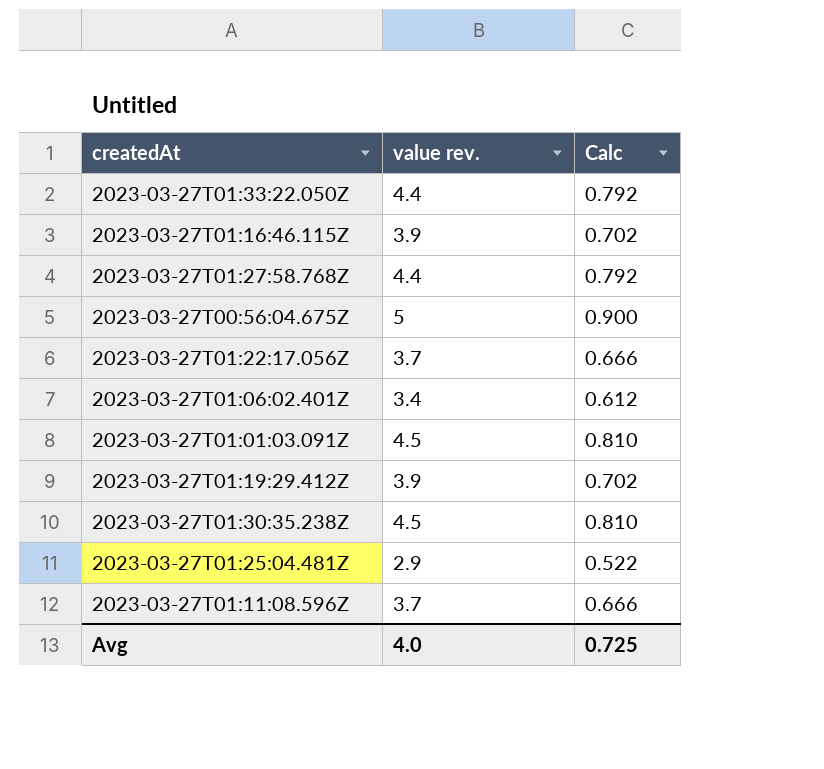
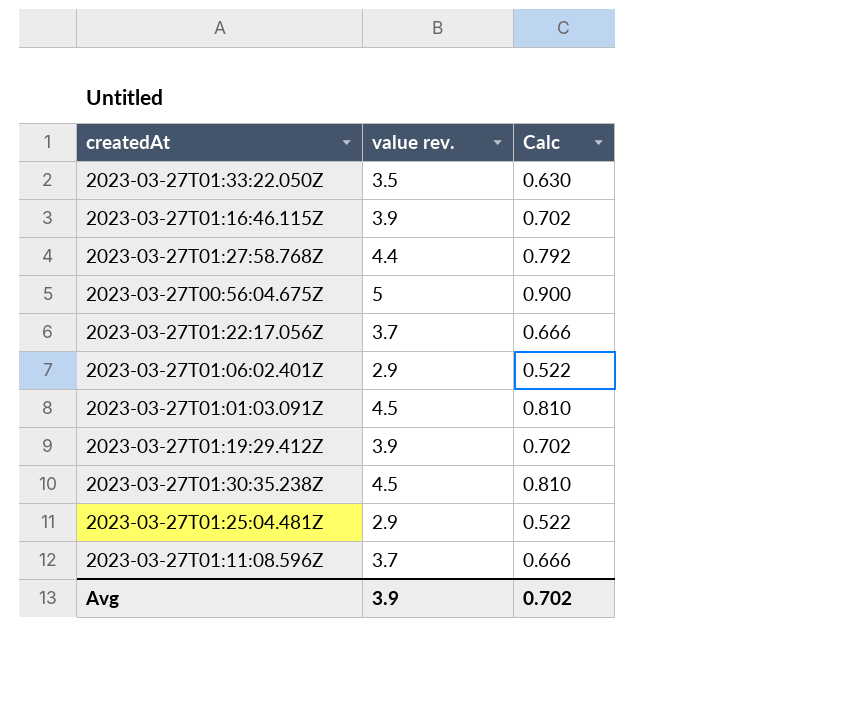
2023-03-27T01:33:22.050Z | value rev.: 4.4 -> 3.5
2023-03-27T01:33:22.050Z | Calc: 0.792 -> 0.630
2023-03-27T01:06:02.401Z | value rev.: 3.4 -> 2.9
2023-03-27T01:06:02.401Z | Calc: 0.612 -> 0.522
Avg | value rev.: 4.0 -> 3.9
Avg | Calc: 0.725 -> 0.702

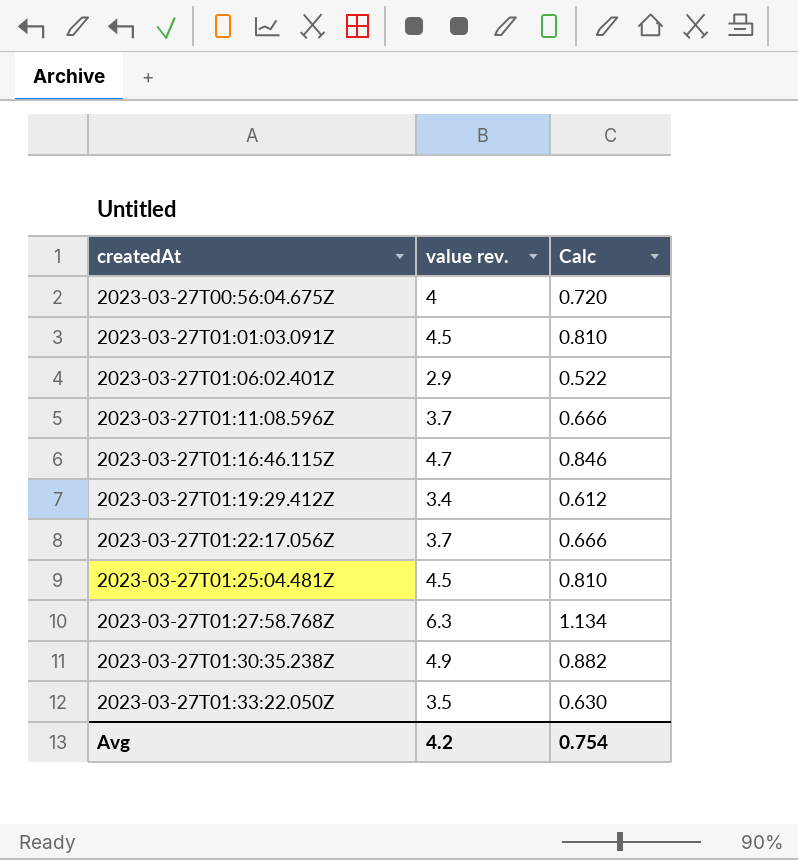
row order: none -> createdAt ascending
2023-03-27T00:56:04.675Z | value rev.: 5 -> 4
2023-03-27T00:56:04.675Z | Calc: 0.900 -> 0.720
2023-03-27T01:16:46.115Z | value rev.: 3.9 -> 4.7
2023-03-27T01:16:46.115Z | Calc: 0.702 -> 0.846
2023-03-27T01:19:29.412Z | value rev.: 3.9 -> 3.4
2023-03-27T01:19:29.412Z | Calc: 0.702 -> 0.612
2023-03-27T01:25:04.481Z | value rev.: 2.9 -> 4.5
2023-03-27T01:25:04.481Z | Calc: 0.522 -> 0.810
2023-03-27T01:27:58.768Z | value rev.: 4.4 -> 6.3
2023-03-27T01:27:58.768Z | Calc: 0.792 -> 1.134
2023-03-27T01:30:35.238Z | value rev.: 4.5 -> 4.9
2023-03-27T01:30:35.238Z | Calc: 0.810 -> 0.882
Avg | value rev.: 3.9 -> 4.2
Avg | Calc: 0.702 -> 0.754

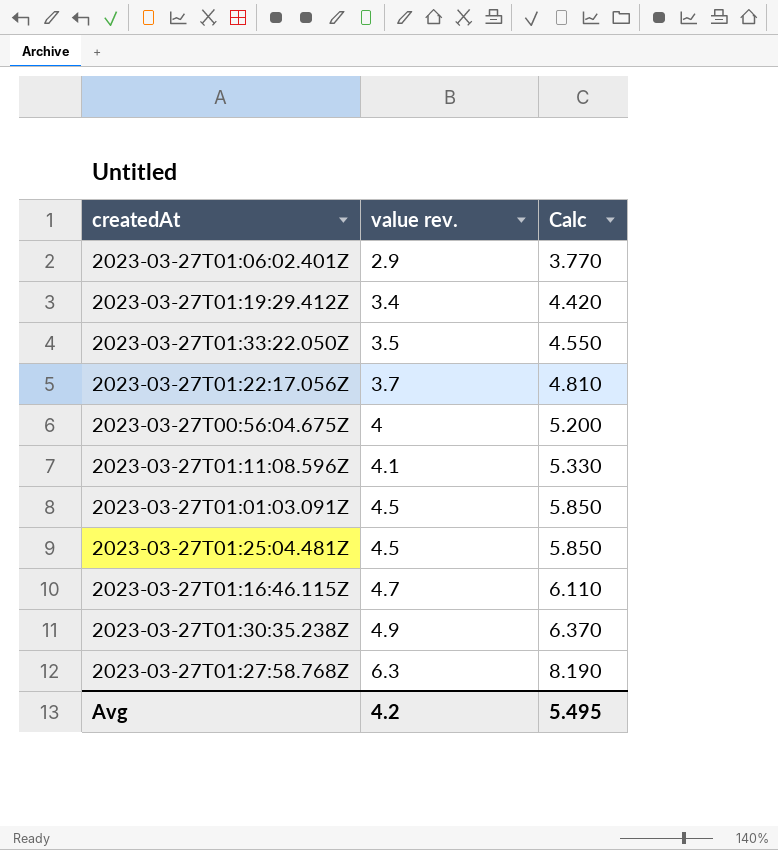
row order: createdAt ascending -> value rev. ascending
column Calc | formula: [value rev.] * 0.18 -> [value rev.] * 1.3
2023-03-27T01:11:08.596Z | value rev.: 3.7 -> 4.1
Avg | Calc: 0.754 -> 5.495

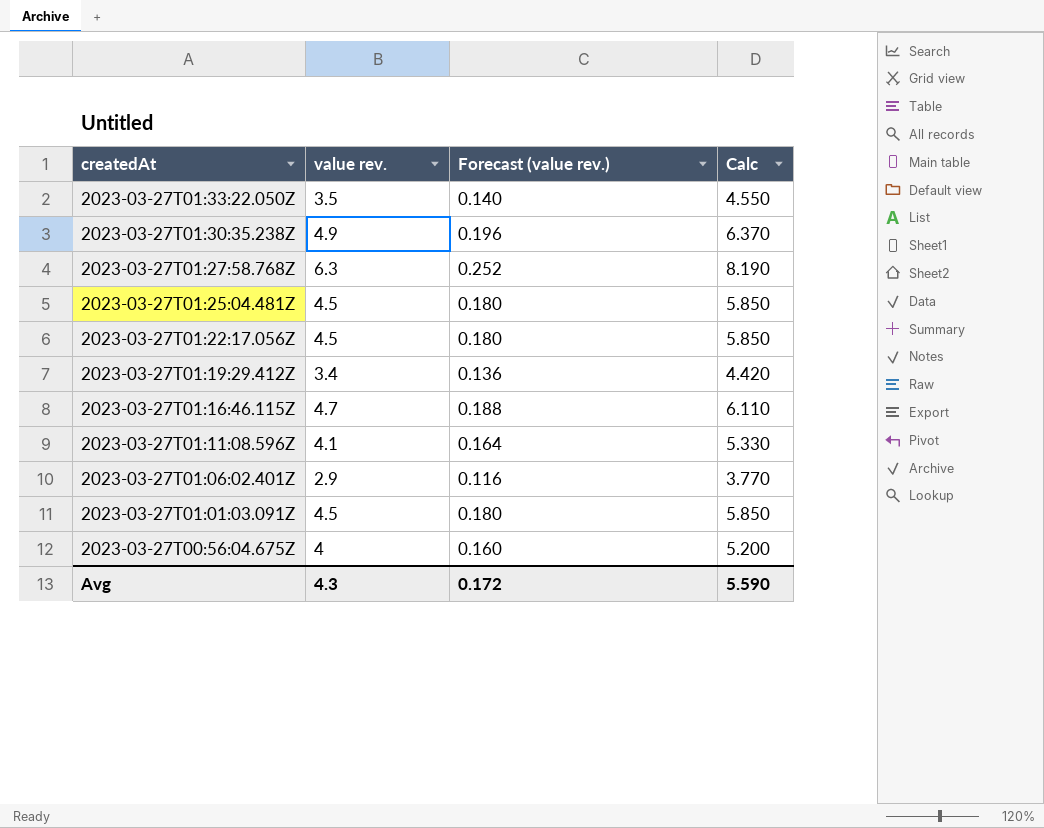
row order: value rev. ascending -> createdAt descending
column Forecast (value rev.) | formula: none -> [value rev.] * 0.04
2023-03-27T01:22:17.056Z | value rev.: 3.7 -> 4.5
2023-03-27T01:22:17.056Z | Calc: 4.810 -> 5.850
Avg | value rev.: 4.2 -> 4.3
Avg | Calc: 5.495 -> 5.590

